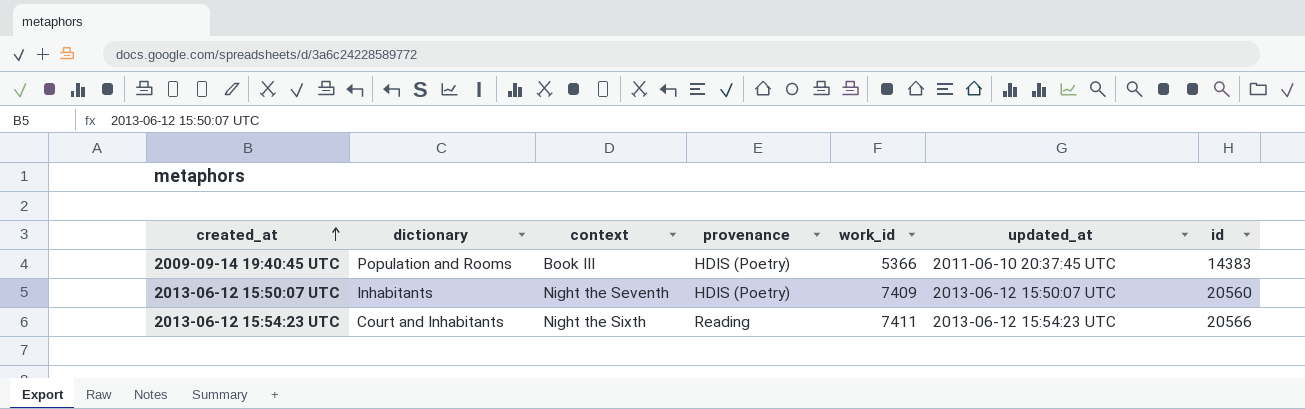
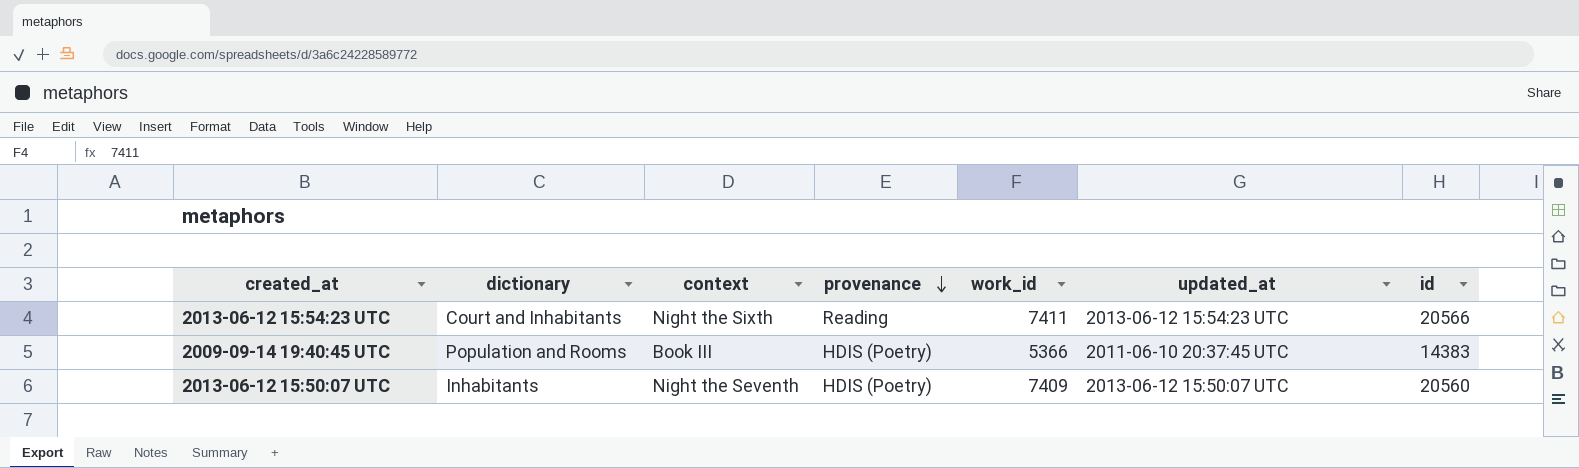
row order: created_at ascending -> provenance descending

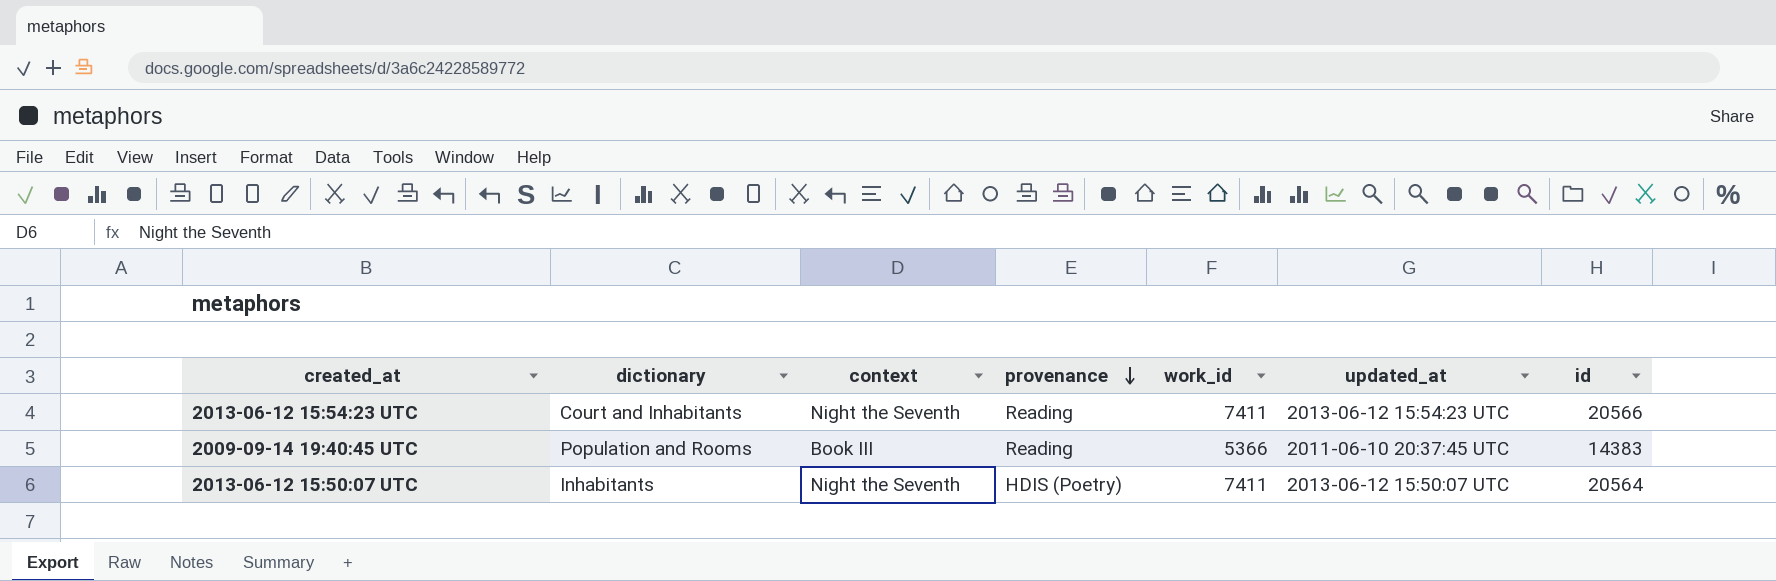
2013-06-12 15:54:23 UTC | context: Night the Sixth -> Night the Seventh
2009-09-14 19:40:45 UTC | provenance: HDIS (Poetry) -> Reading
2013-06-12 15:50:07 UTC | work_id: 7409 -> 7411
2013-06-12 15:50:07 UTC | id: 20560 -> 20564

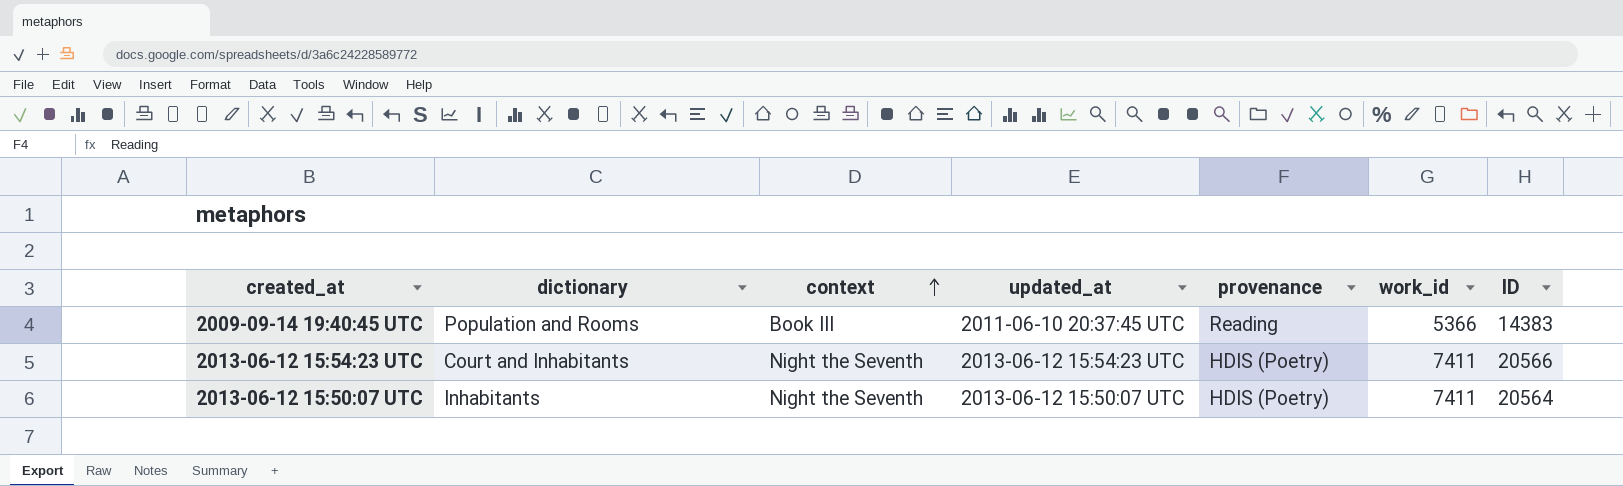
row order: provenance descending -> context ascending
column updated_at | position: 6 -> 4
column name: id -> ID
2013-06-12 15:54:23 UTC | provenance: Reading -> HDIS (Poetry)

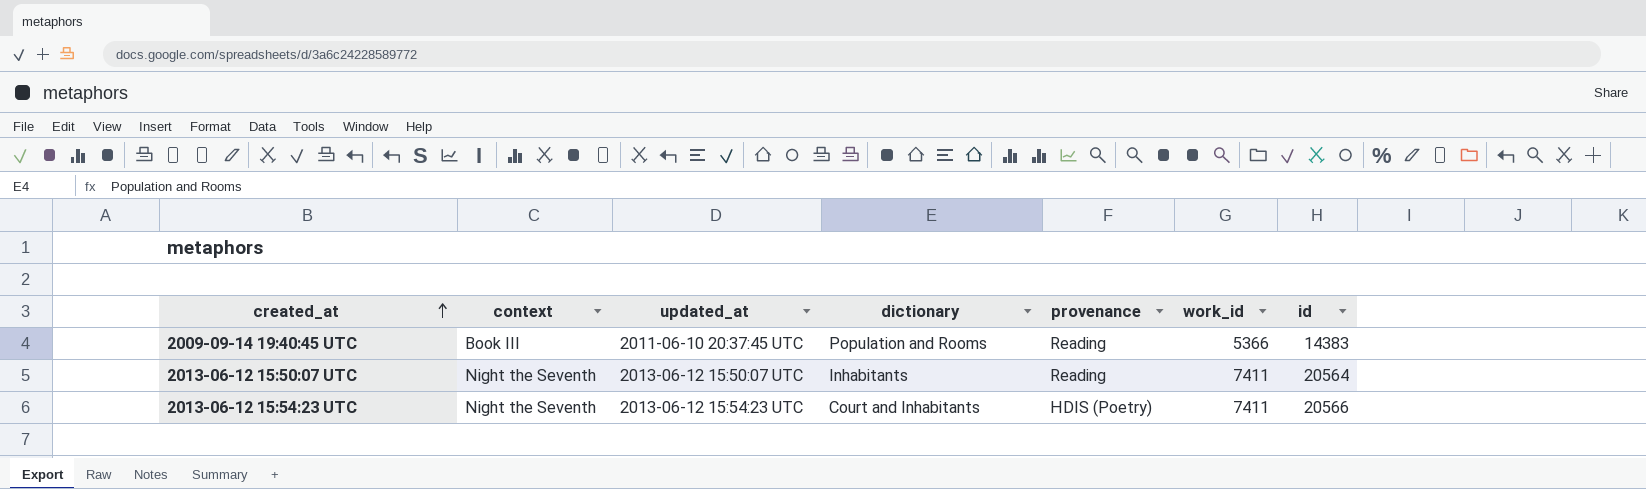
row order: context ascending -> created_at ascending
column dictionary | position: 2 -> 4
column name: ID -> id
2013-06-12 15:50:07 UTC | provenance: HDIS (Poetry) -> Reading

